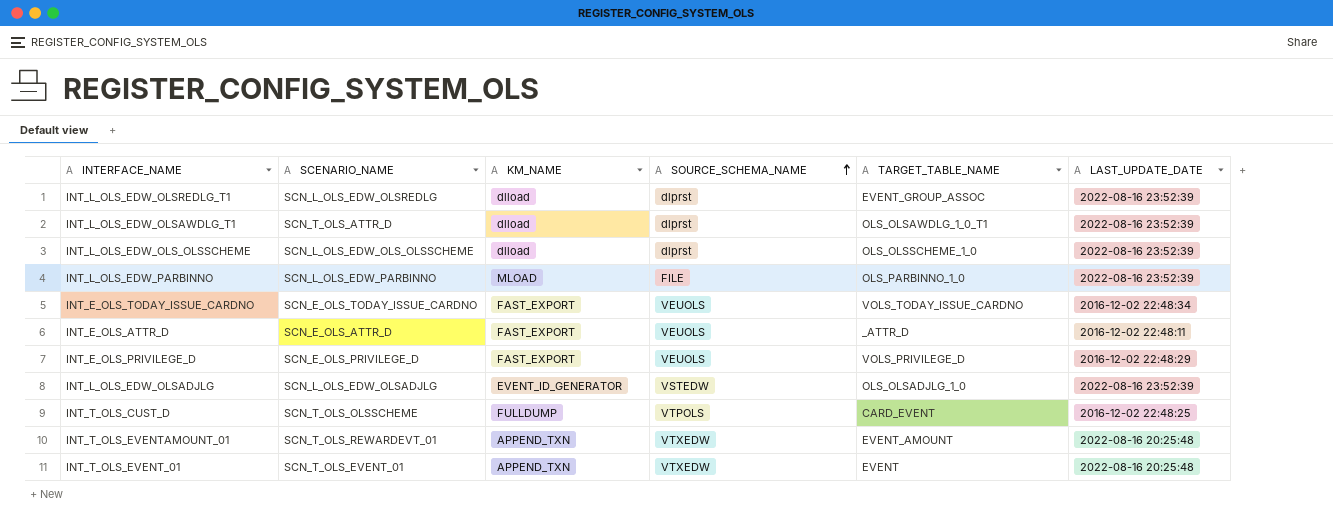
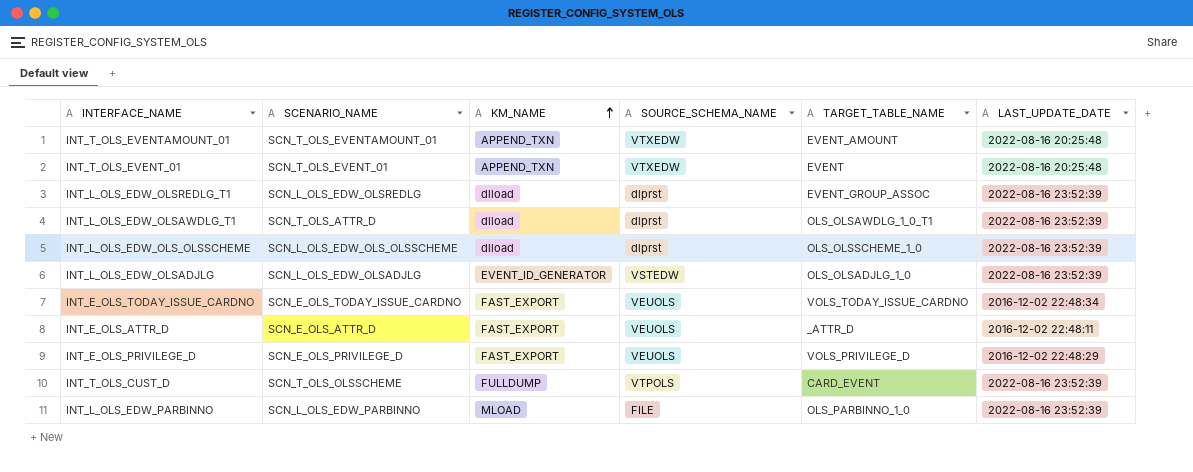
row order: SOURCE_SCHEMA_NAME ascending -> KM_NAME ascending
INT_T_OLS_EVENTAMOUNT_01 | SCENARIO_NAME: SCN_T_OLS_REWARDEVT_01 -> SCN_T_OLS_EVENTAMOUNT_01
INT_T_OLS_CUST_D | LAST_UPDATE_DATE: 2016-12-02 22:48:25 -> 2022-08-16 23:52:39

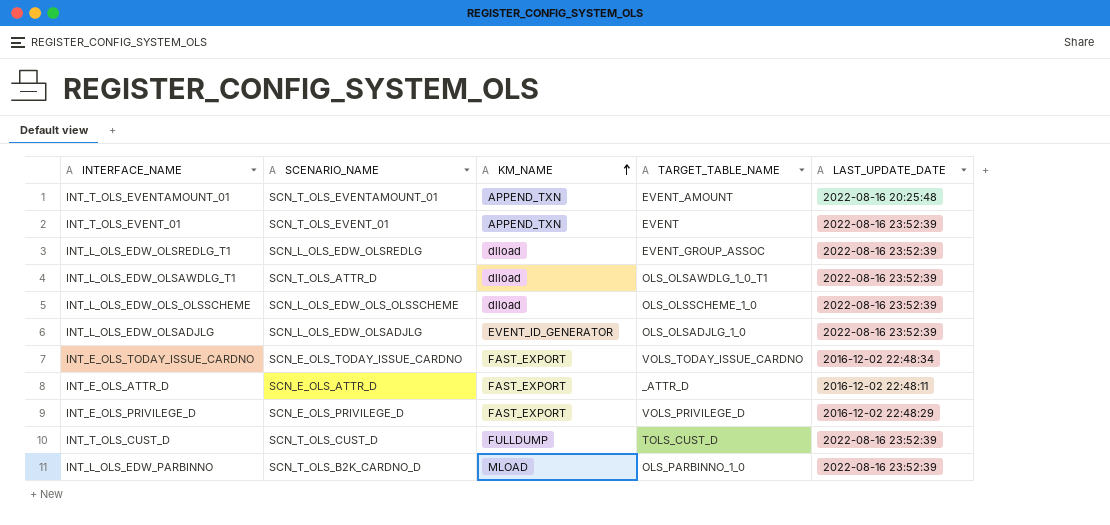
column SOURCE_SCHEMA_NAME | position: 4 -> none
INT_T_OLS_EVENT_01 | LAST_UPDATE_DATE: 2022-08-16 20:25:48 -> 2022-08-16 23:52:39
INT_T_OLS_CUST_D | SCENARIO_NAME: SCN_T_OLS_OLSSCHEME -> SCN_T_OLS_CUST_D
INT_T_OLS_CUST_D | TARGET_TABLE_NAME: CARD_EVENT -> TOLS_CUST_D
INT_L_OLS_EDW_PARBINNO | SCENARIO_NAME: SCN_L_OLS_EDW_PARBINNO -> SCN_T_OLS_B2K_CARDNO_D

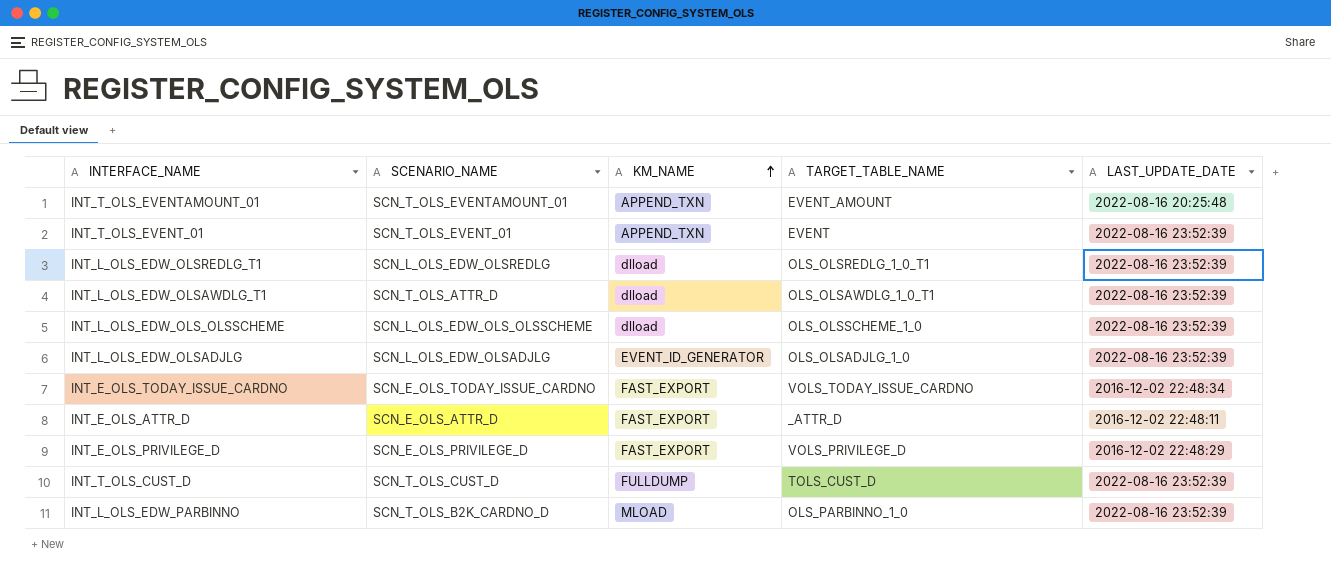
INT_L_OLS_EDW_OLSREDLG_T1 | TARGET_TABLE_NAME: EVENT_GROUP_ASSOC -> OLS_OLSREDLG_1_0_T1

